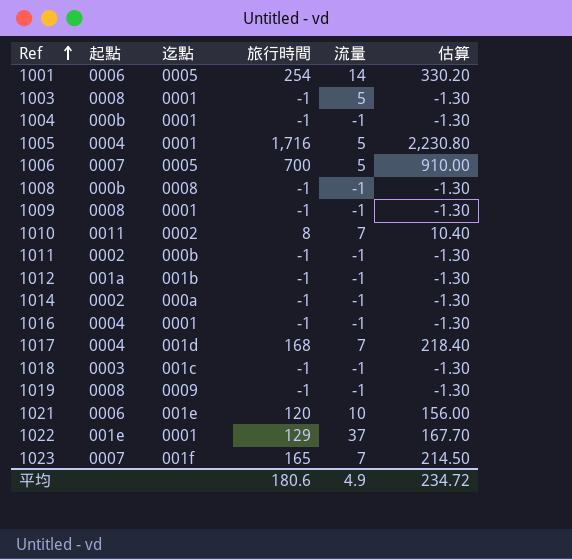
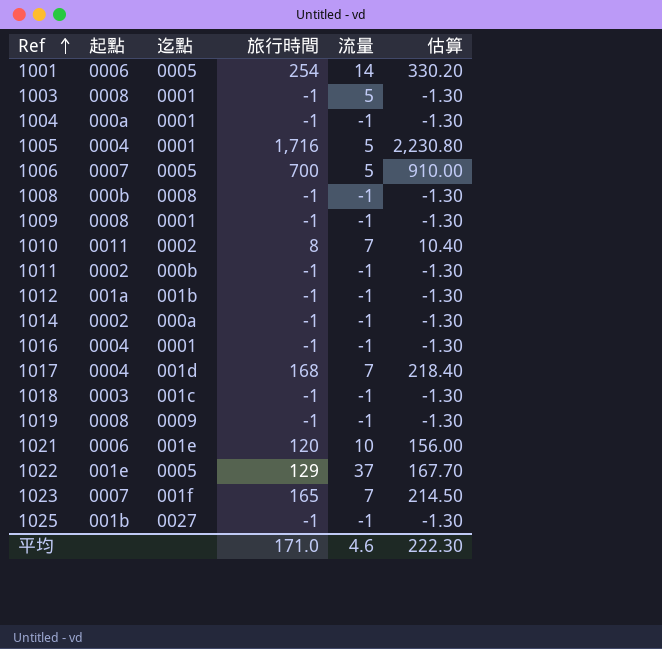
1004 | 起點: 000b -> 000a
1022 | 迄點: 0001 -> 0005
row 1025: none -> 001b | 0027 | -1 | -1 | -1.30
平均 | 旅行時間: 180.6 -> 171.0
平均 | 流量: 4.9 -> 4.6
平均 | 估算: 234.72 -> 222.30

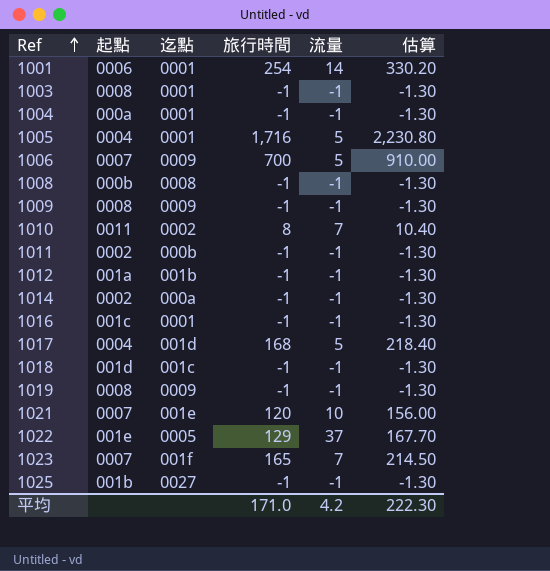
1001 | 迄點: 0005 -> 0001
1003 | 流量: 5 -> -1
1006 | 迄點: 0005 -> 0009
1009 | 迄點: 0001 -> 0009
1016 | 起點: 0004 -> 001c
1017 | 流量: 7 -> 5
1018 | 起點: 0003 -> 001d
1021 | 起點: 0006 -> 0007
平均 | 流量: 4.6 -> 4.2

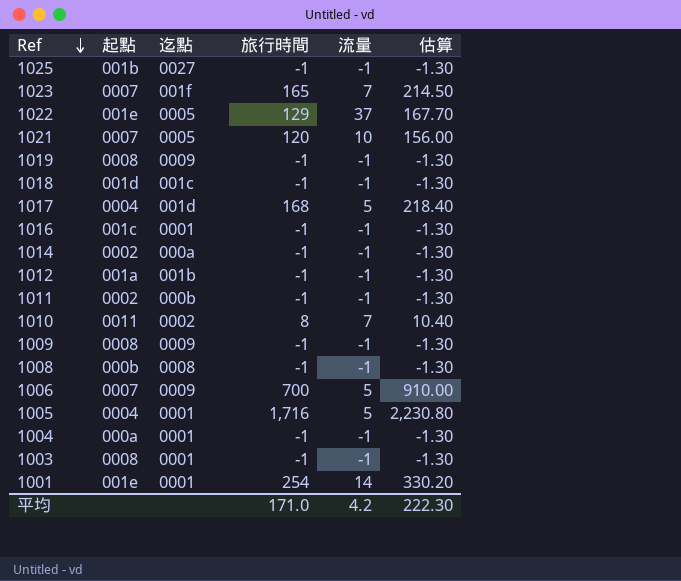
row order: Ref ascending -> Ref descending
1021 | 迄點: 001e -> 0005
1001 | 起點: 0006 -> 001e

